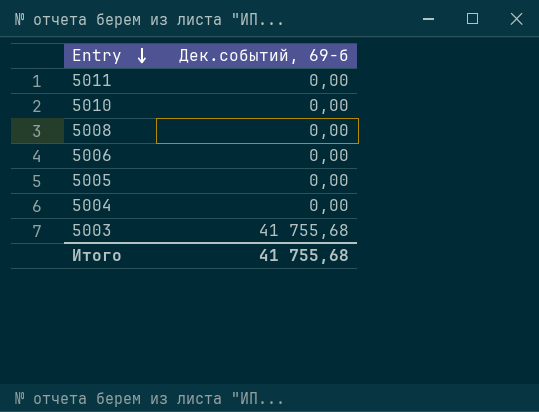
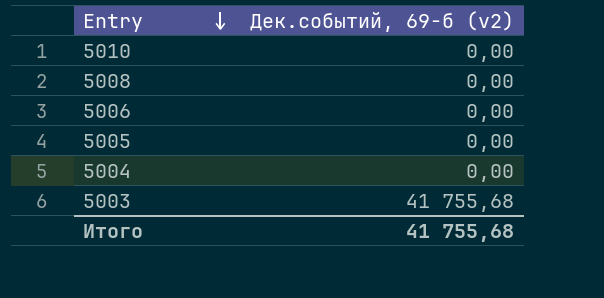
column name: Дек.событий, 69-б -> Дек.событий, 69-б (v2)
row 5011: 0,00 -> none

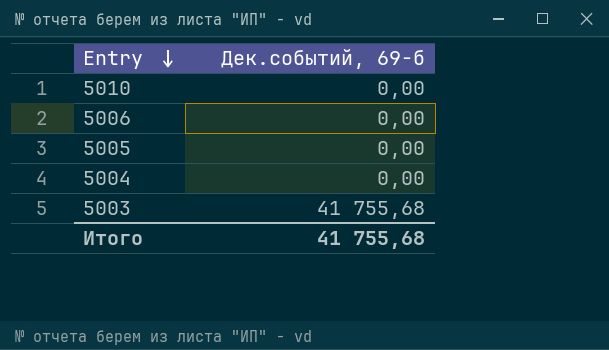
column name: Дек.событий, 69-б (v2) -> Дек.событий, 69-б
row 5008: 0,00 -> none

